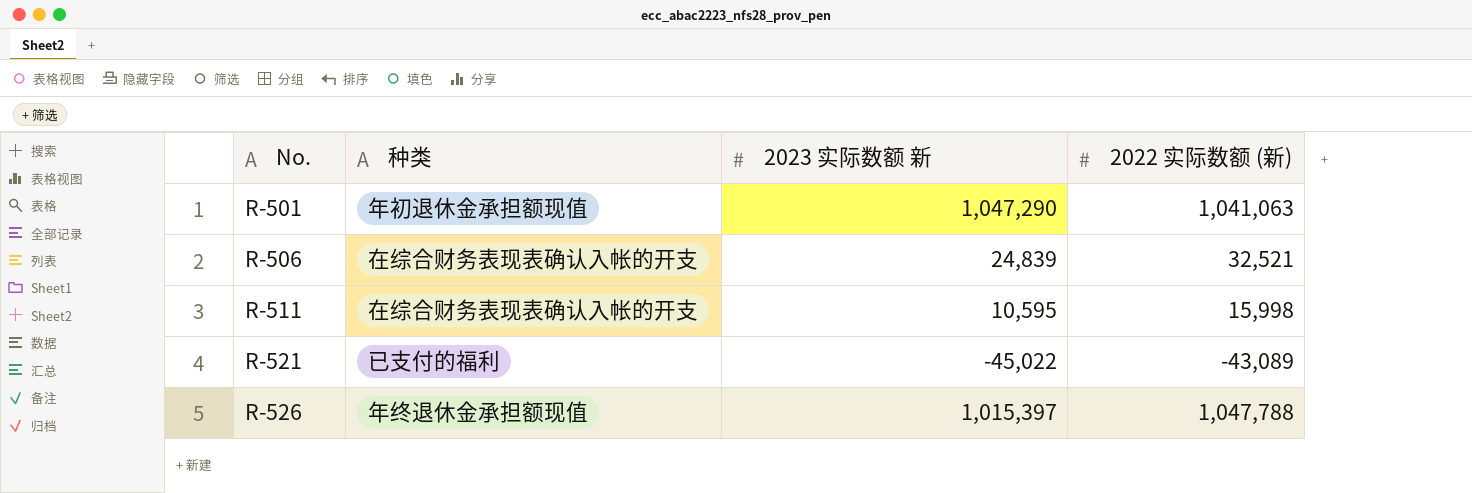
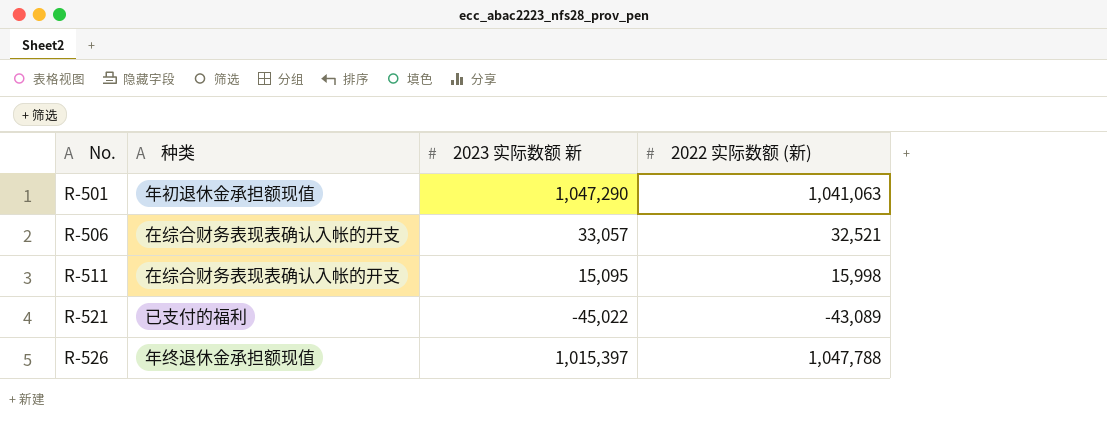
R-506 | 2023 实际数额 新: 24,839 -> 33,057
R-511 | 2023 实际数额 新: 10,595 -> 15,095

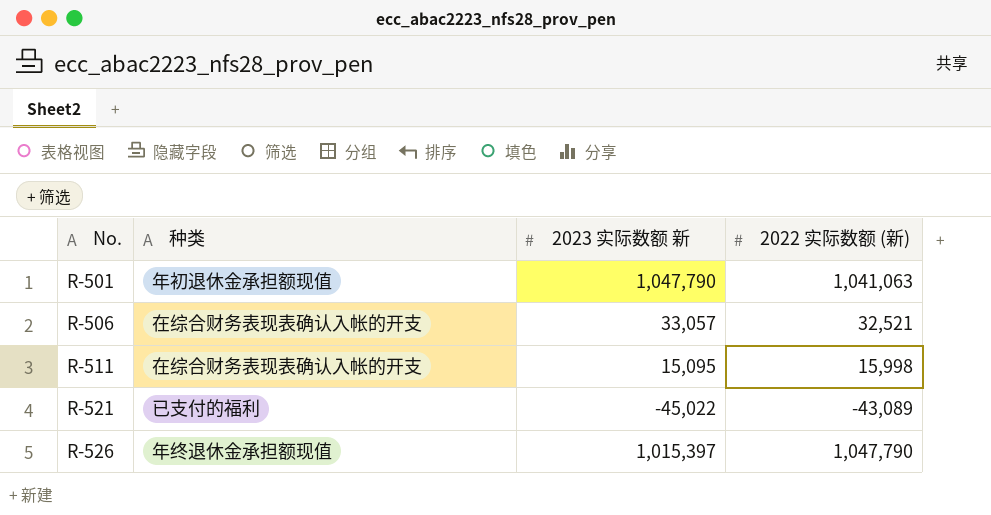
R-501 | 2023 实际数额 新: 1,047,290 -> 1,047,790
R-526 | 2022 实际数额 (新): 1,047,788 -> 1,047,790

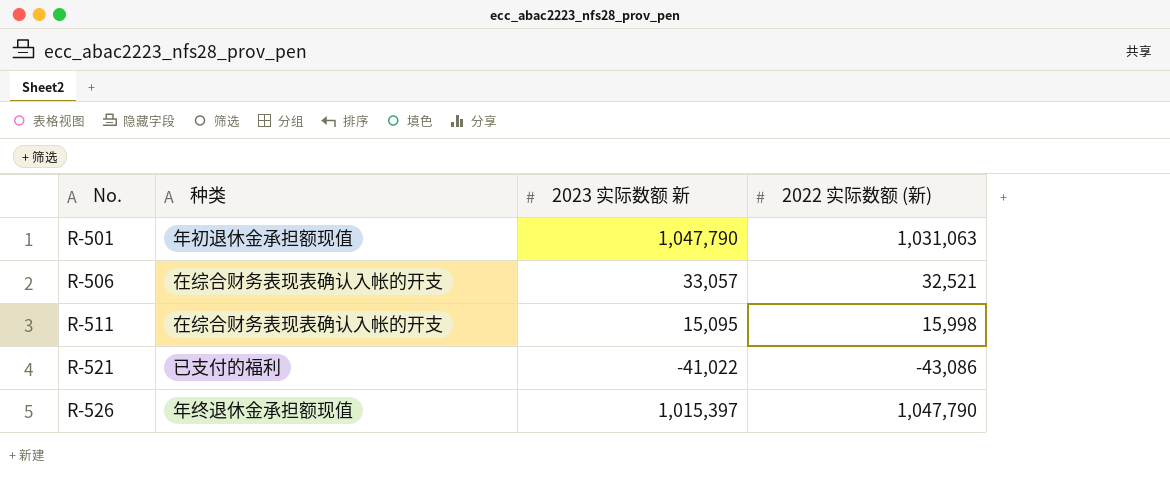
R-501 | 2022 实际数额 (新): 1,041,063 -> 1,031,063
R-521 | 2023 实际数额 新: -45,022 -> -41,022
R-521 | 2022 实际数额 (新): -43,089 -> -43,086

